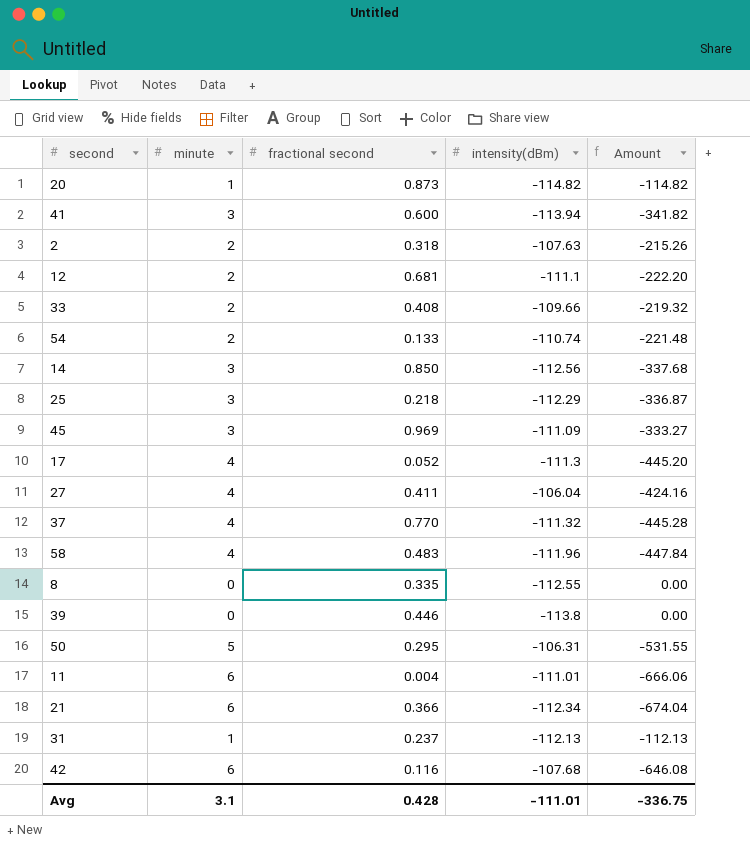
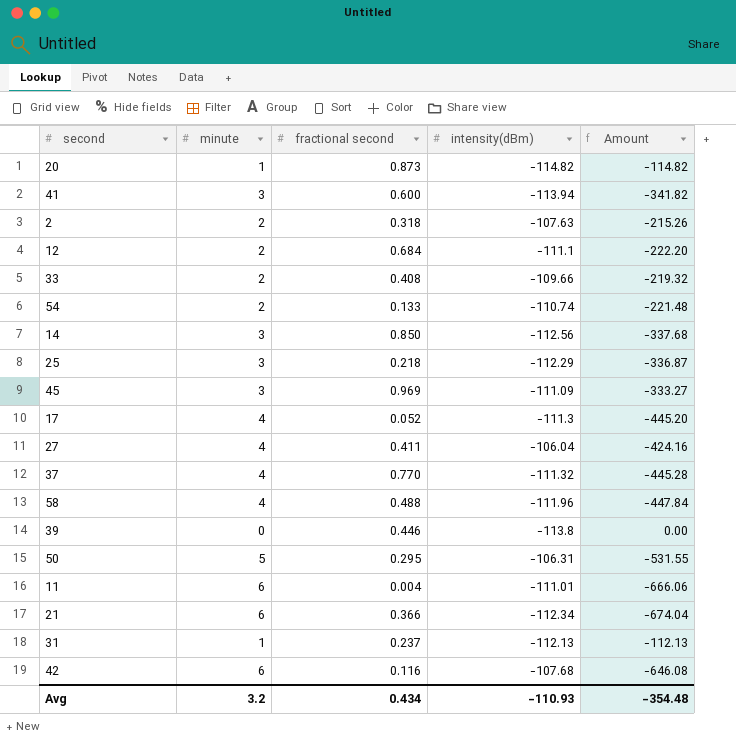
row 8: 0 | 0.335 | -112.55 | 0.00 -> none
12 | fractional second: 0.681 -> 0.684
58 | fractional second: 0.483 -> 0.488
Avg | minute: 3.1 -> 3.2
Avg | fractional second: 0.428 -> 0.434
Avg | intensity(dBm): -111.01 -> -110.93
Avg | Amount: -336.75 -> -354.48

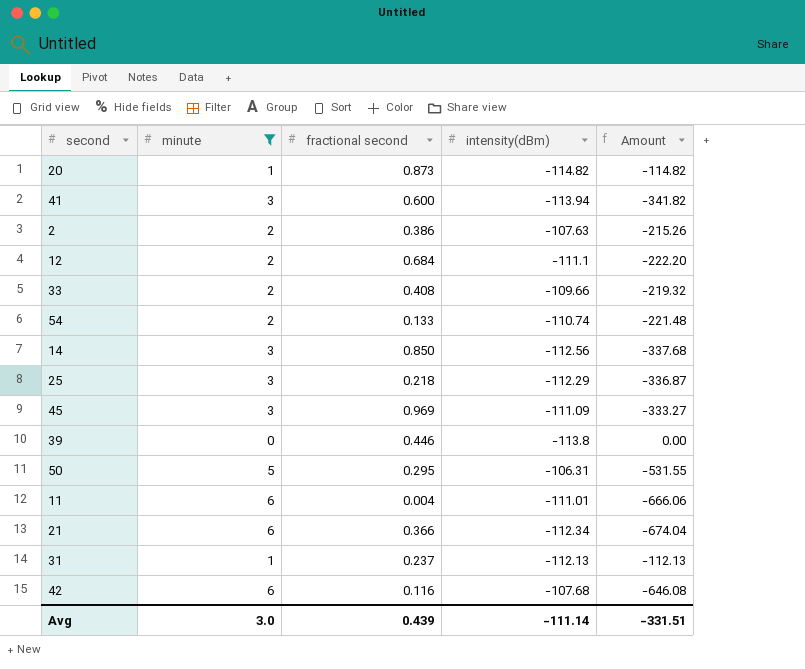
filter: none -> minute != 4
2 | fractional second: 0.318 -> 0.386
Avg | minute: 3.2 -> 3.0
Avg | fractional second: 0.434 -> 0.439
Avg | intensity(dBm): -110.93 -> -111.14
Avg | Amount: -354.48 -> -331.51

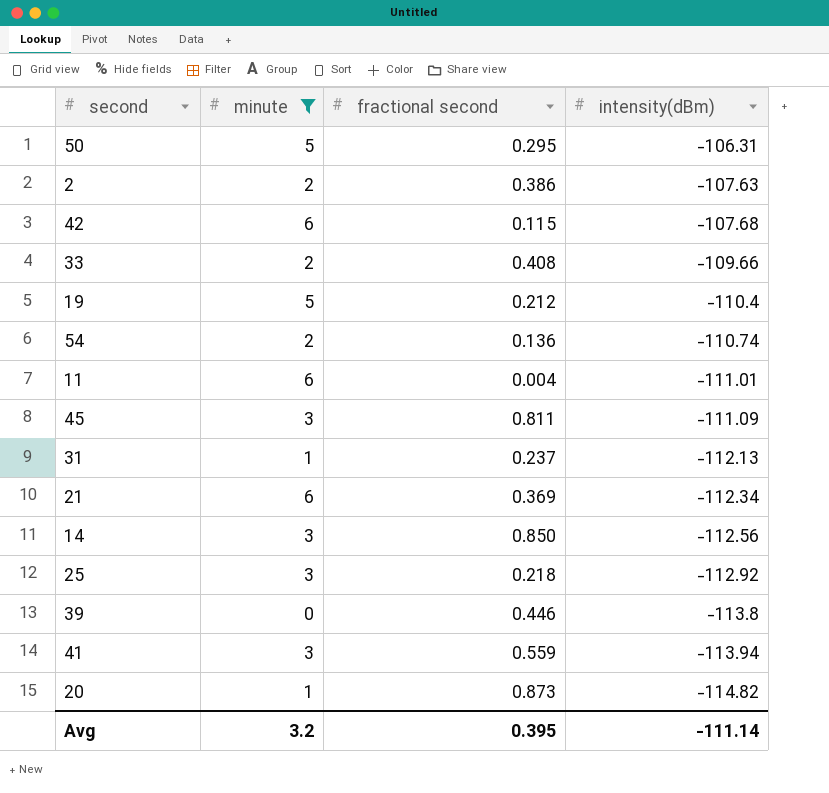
row order: none -> intensity(dBm) descending
column Amount | formula: [minute] * [intensity(dBm)] -> none
row 12: 2 | 0.684 | -111.1 | -222.20 -> none
42 | fractional second: 0.116 -> 0.115
row 19: none -> 5 | 0.212 | -110.4
54 | fractional second: 0.133 -> 0.136
45 | fractional second: 0.969 -> 0.811
21 | fractional second: 0.366 -> 0.369
25 | intensity(dBm): -112.29 -> -112.92
41 | fractional second: 0.600 -> 0.559
Avg | minute: 3.0 -> 3.2
Avg | fractional second: 0.439 -> 0.395

